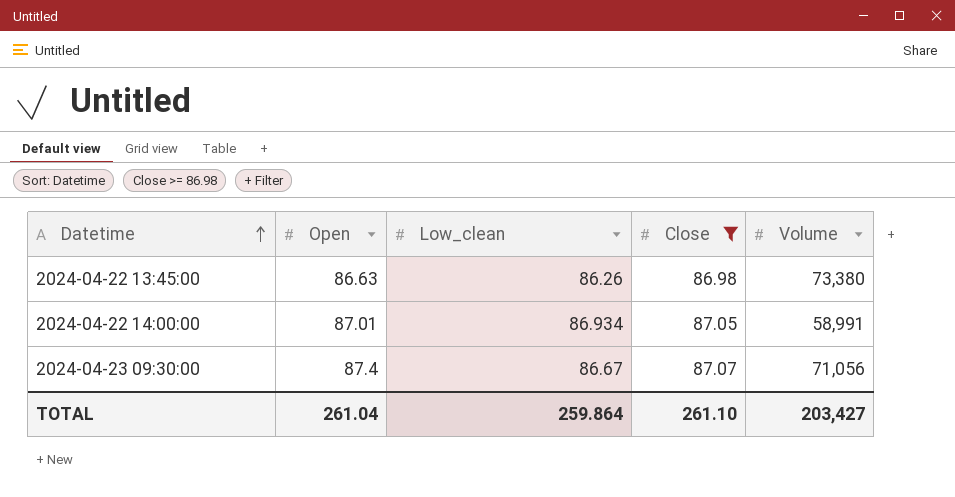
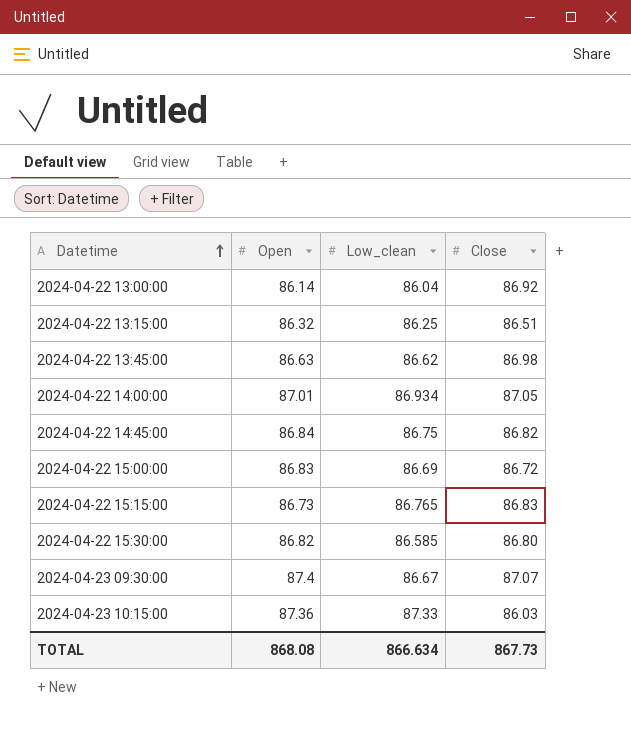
filter: Close >= 86.98 -> none
column Volume | position: 5 -> none
2024-04-22 13:45:00 | Low_clean: 86.26 -> 86.62
TOTAL | Open: 261.04 -> 868.08
TOTAL | Low_clean: 259.864 -> 866.634
TOTAL | Close: 261.10 -> 867.73

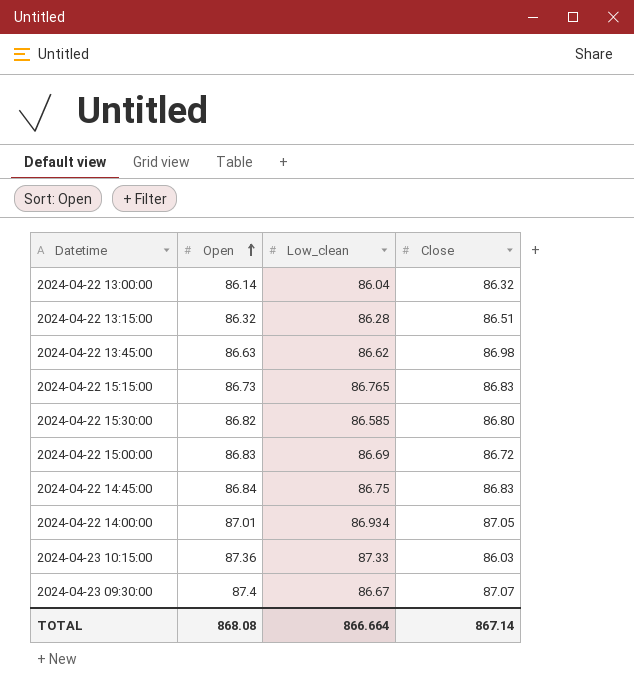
row order: Datetime ascending -> Open ascending
2024-04-22 13:00:00 | Close: 86.92 -> 86.32
2024-04-22 13:15:00 | Low_clean: 86.25 -> 86.28
2024-04-22 14:45:00 | Close: 86.82 -> 86.83
TOTAL | Low_clean: 866.634 -> 866.664
TOTAL | Close: 867.73 -> 867.14

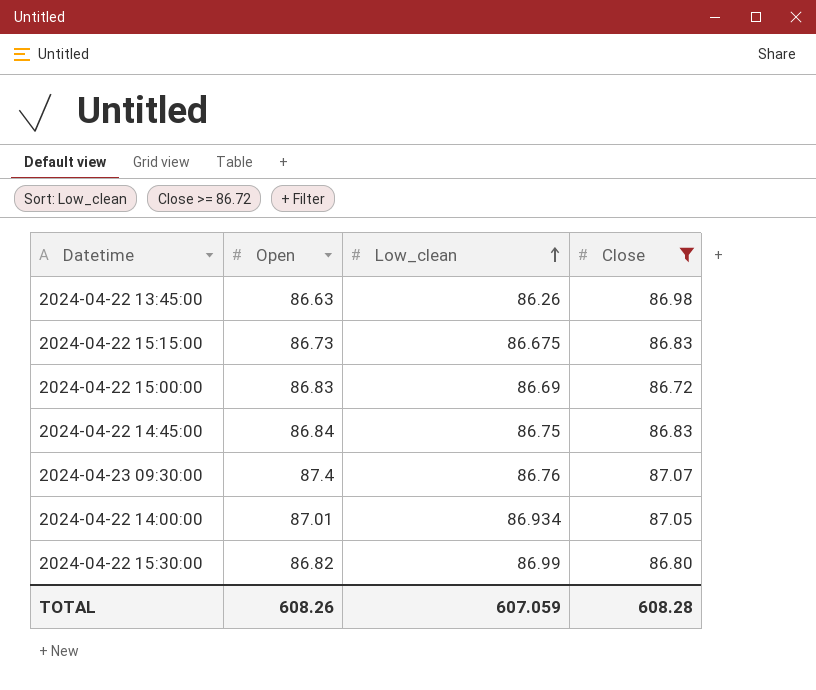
filter: none -> Close >= 86.72
row order: Open ascending -> Low_clean ascending
2024-04-22 13:45:00 | Low_clean: 86.62 -> 86.26
2024-04-22 15:15:00 | Low_clean: 86.765 -> 86.675
2024-04-23 09:30:00 | Low_clean: 86.67 -> 86.76
2024-04-22 15:30:00 | Low_clean: 86.585 -> 86.99
TOTAL | Open: 868.08 -> 608.26
TOTAL | Low_clean: 866.664 -> 607.059
TOTAL | Close: 867.14 -> 608.28

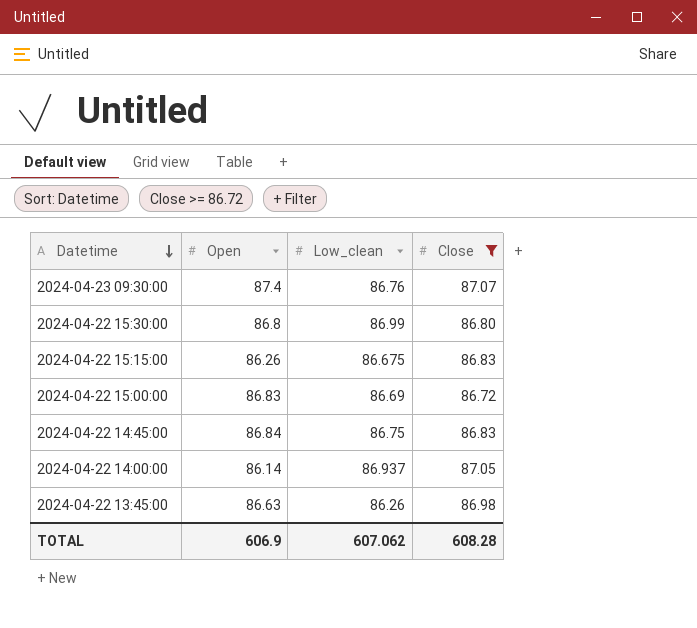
row order: Low_clean ascending -> Datetime descending
2024-04-22 15:30:00 | Open: 86.82 -> 86.8
2024-04-22 15:15:00 | Open: 86.73 -> 86.26
2024-04-22 14:00:00 | Open: 87.01 -> 86.14
2024-04-22 14:00:00 | Low_clean: 86.934 -> 86.937
TOTAL | Open: 608.26 -> 606.9
TOTAL | Low_clean: 607.059 -> 607.062

